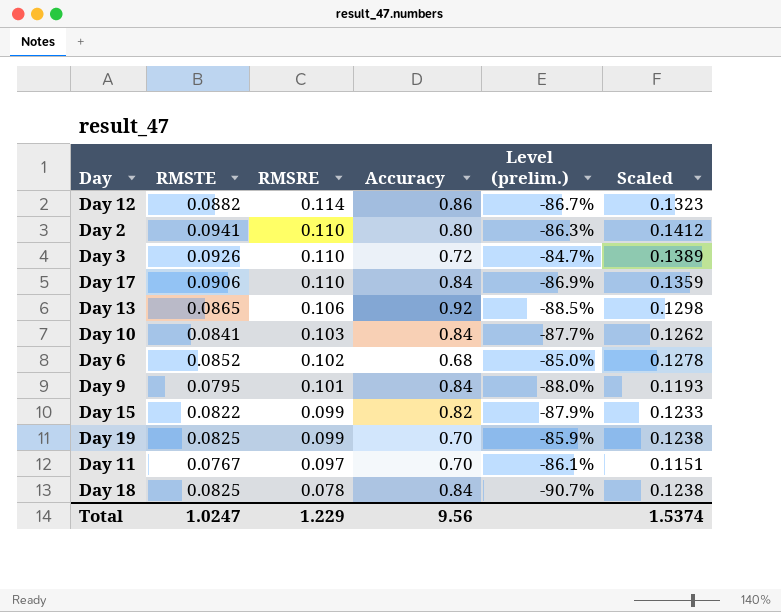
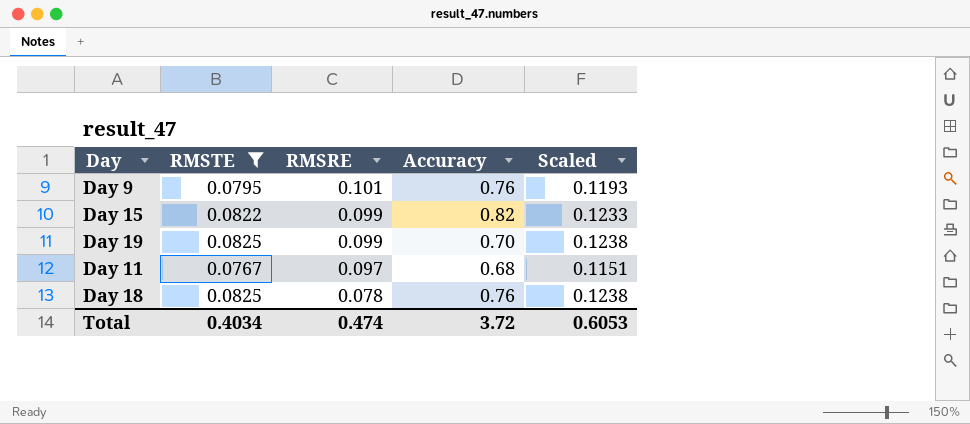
filter: none -> RMSTE <= 0.0825
column Level (prelim.) | formula: ([RMSRE] - [Accuracy]) / [Accuracy] -> none
Day 9 | Accuracy: 0.84 -> 0.76
Day 11 | Accuracy: 0.70 -> 0.68
Day 18 | Accuracy: 0.84 -> 0.76
Total | RMSTE: 1.0247 -> 0.4034
Total | RMSRE: 1.229 -> 0.474
Total | Accuracy: 9.56 -> 3.72
Total | Scaled: 1.5374 -> 0.6053

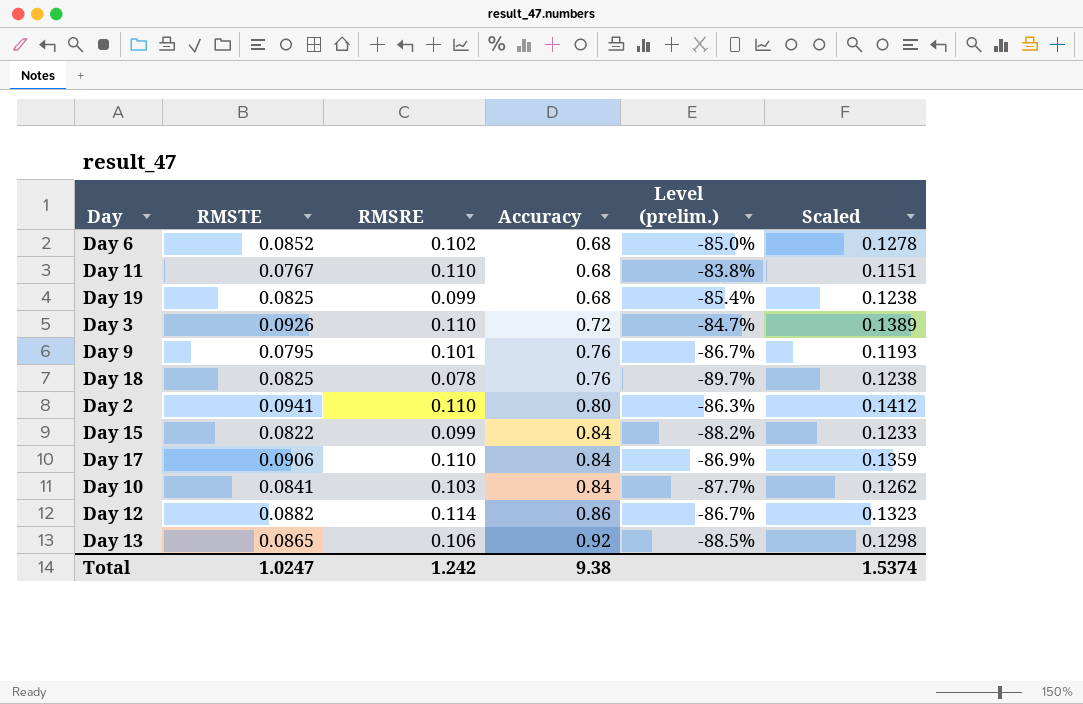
filter: RMSTE <= 0.0825 -> none
row order: RMSRE descending -> Accuracy ascending
column Level (prelim.) | formula: none -> ([RMSRE] - [Accuracy]) / [Accuracy]
Day 11 | RMSRE: 0.097 -> 0.110
Day 19 | Accuracy: 0.70 -> 0.68
Day 15 | Accuracy: 0.82 -> 0.84
Total | RMSTE: 0.4034 -> 1.0247
Total | RMSRE: 0.474 -> 1.242
Total | Accuracy: 3.72 -> 9.38
Total | Scaled: 0.6053 -> 1.5374

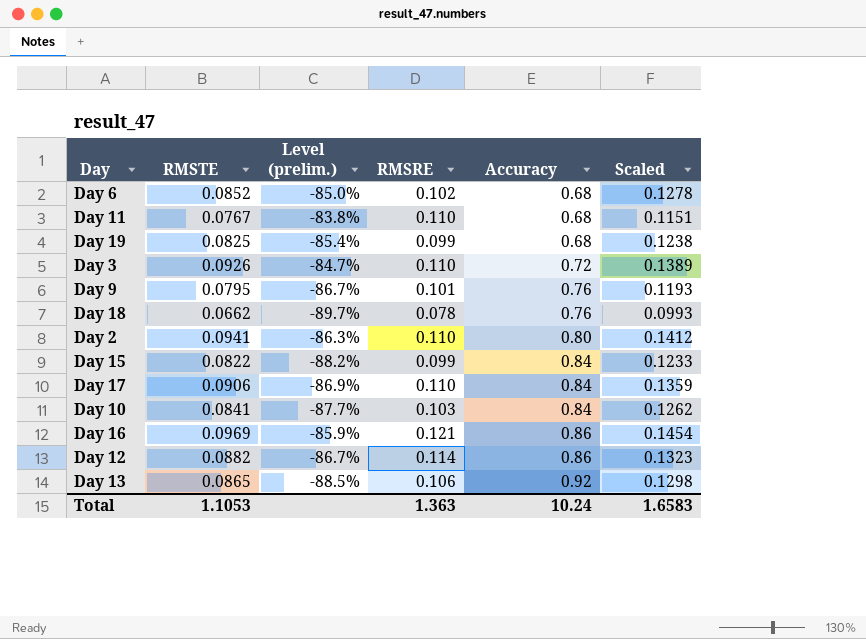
column Level (prelim.) | position: 5 -> 3
Day 18 | RMSTE: 0.0825 -> 0.0662
Day 18 | Scaled: 0.1238 -> 0.0993
row Day 16: none -> 0.0969 | -85.9% | 0.121 | 0.86 | 0.1454
Total | RMSTE: 1.0247 -> 1.1053
Total | RMSRE: 1.242 -> 1.363
Total | Accuracy: 9.38 -> 10.24
Total | Scaled: 1.5374 -> 1.6583

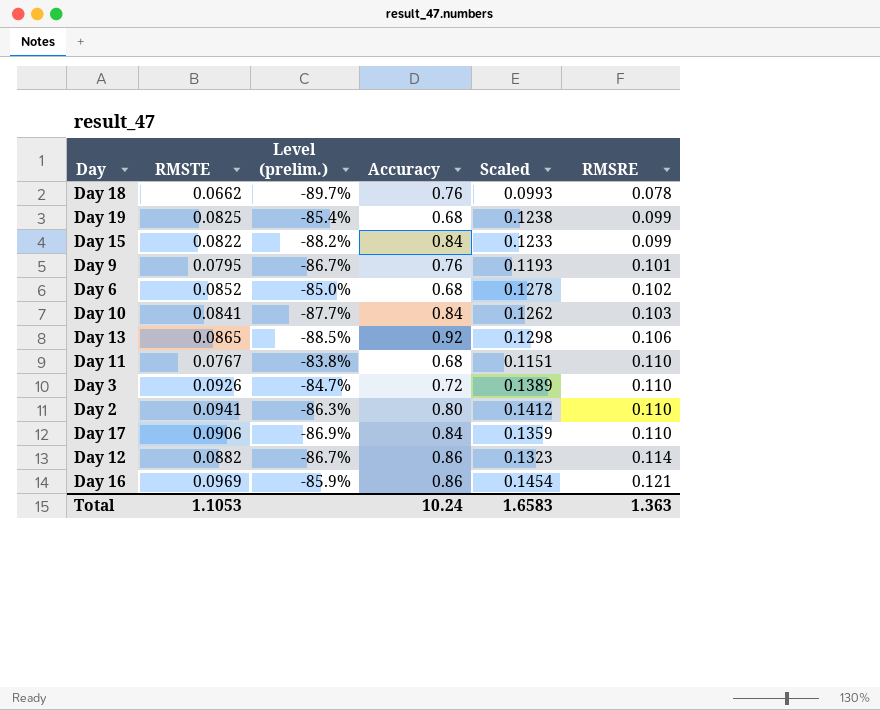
row order: Accuracy ascending -> RMSRE ascending
column RMSRE | position: 4 -> 6

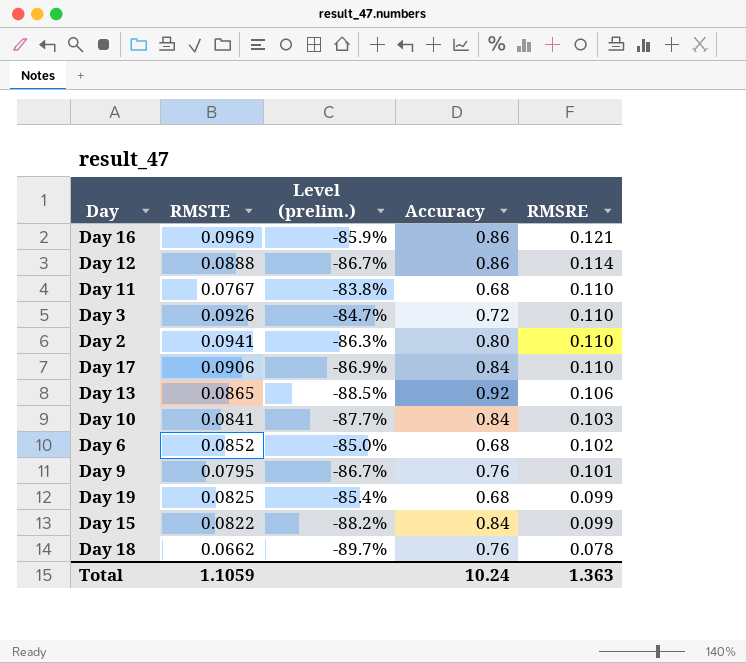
row order: RMSRE ascending -> RMSRE descending
column Scaled | formula: [RMSTE] * 1.5 -> none
Day 12 | RMSTE: 0.0882 -> 0.0888
Total | RMSTE: 1.1053 -> 1.1059

